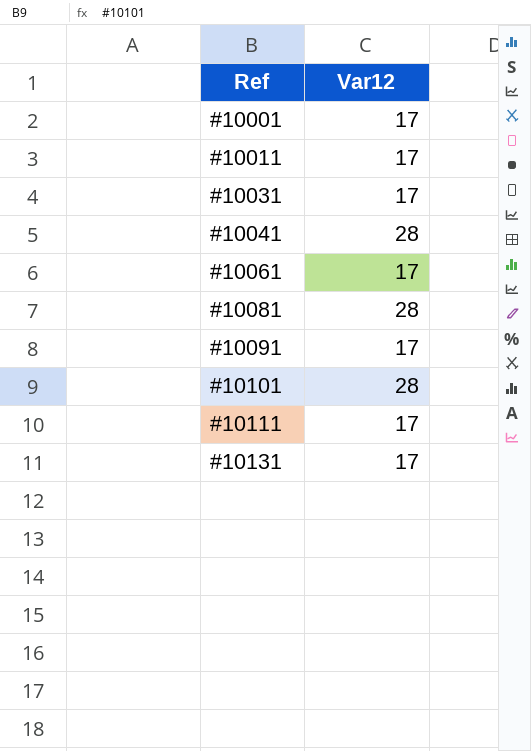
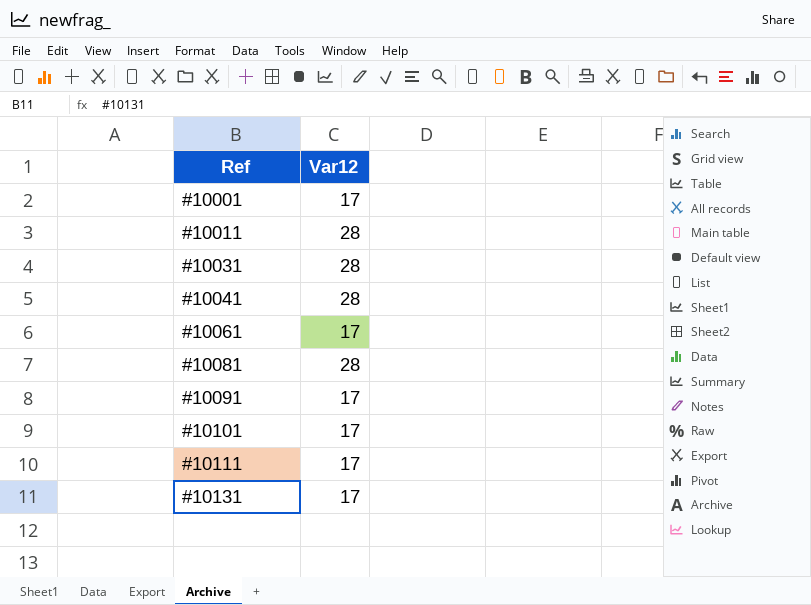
#10011 | Var12: 17 -> 28
#10031 | Var12: 17 -> 28
#10101 | Var12: 28 -> 17

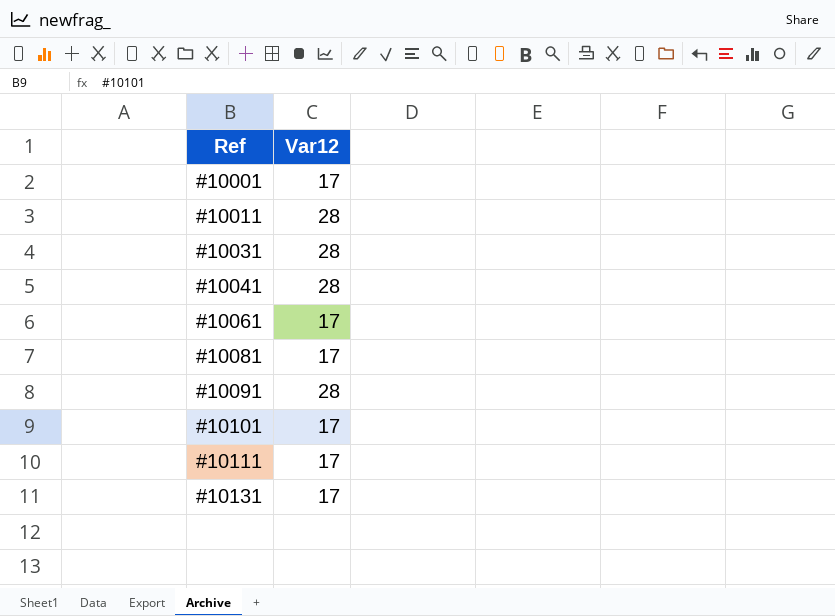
#10081 | Var12: 28 -> 17
#10091 | Var12: 17 -> 28

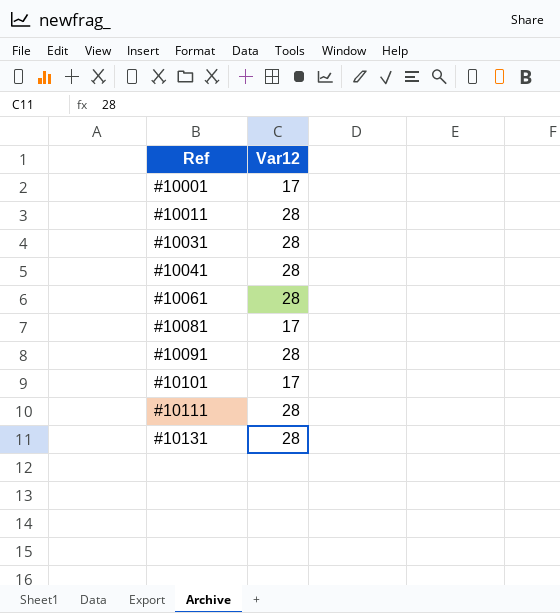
#10061 | Var12: 17 -> 28
#10111 | Var12: 17 -> 28
#10131 | Var12: 17 -> 28

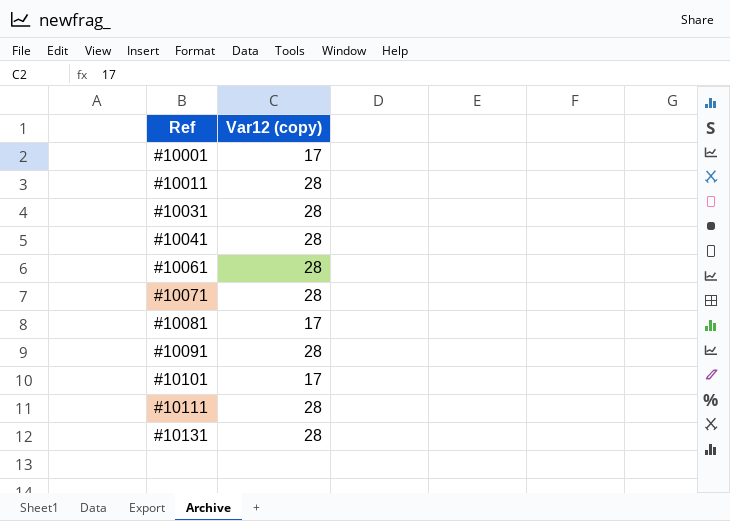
column name: Var12 -> Var12 (copy)
row #10071: none -> 28

